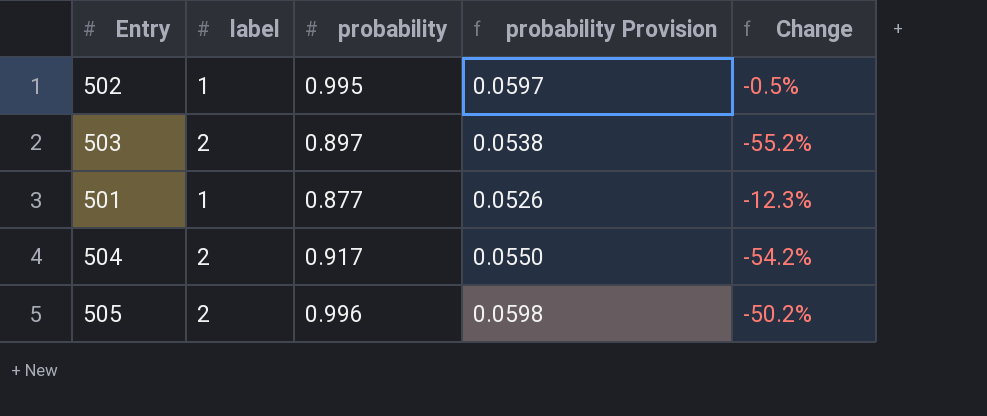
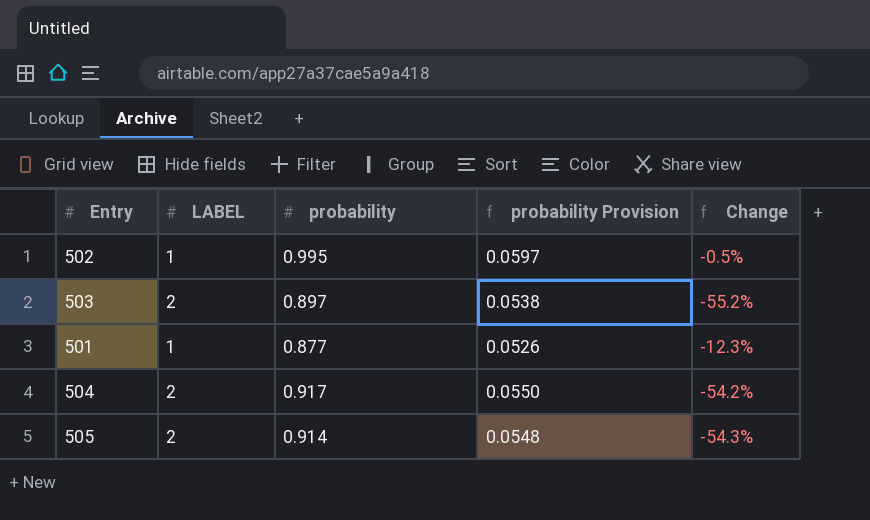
column name: label -> LABEL
505 | probability: 0.996 -> 0.914
505 | probability Provision: 0.0598 -> 0.0548
505 | Change: -50.2% -> -54.3%

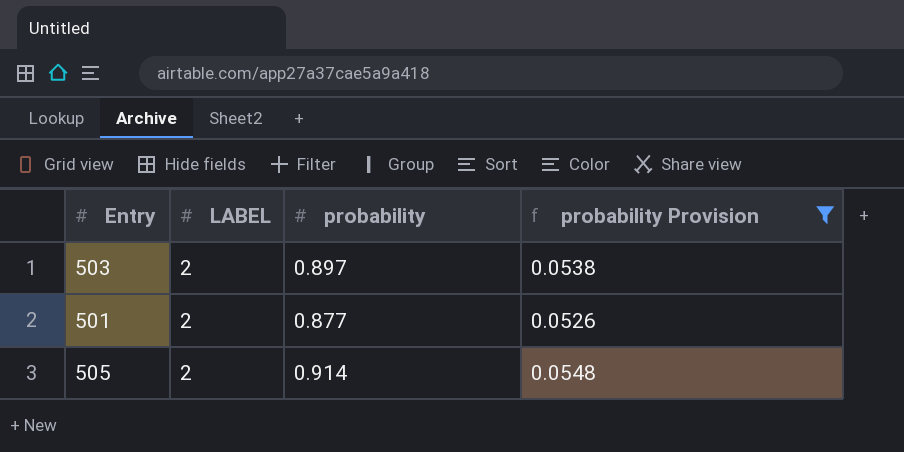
filter: none -> probability Provision <= 0.0548
column Change | formula: ([probability] - [LABEL]) / [LABEL] -> none
501 | LABEL: 1 -> 2

